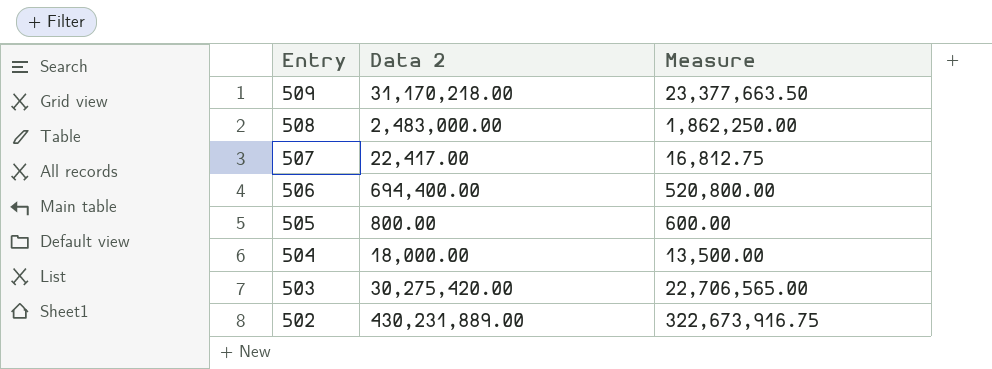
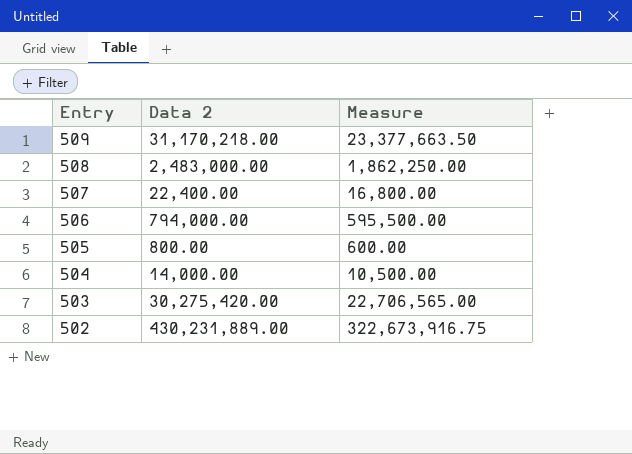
507 | Data 2: 22,417.00 -> 22,400.00
507 | Measure: 16,812.75 -> 16,800.00
506 | Data 2: 694,400.00 -> 794,000.00
506 | Measure: 520,800.00 -> 595,500.00
504 | Data 2: 18,000.00 -> 14,000.00
504 | Measure: 13,500.00 -> 10,500.00

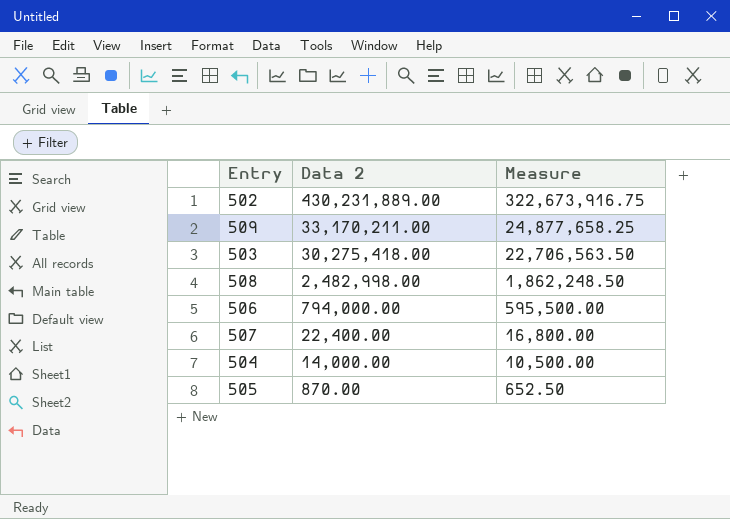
row order: Entry descending -> Data 2 descending
509 | Data 2: 31,170,218.00 -> 33,170,211.00
509 | Measure: 23,377,663.50 -> 24,877,658.25
503 | Data 2: 30,275,420.00 -> 30,275,418.00
503 | Measure: 22,706,565.00 -> 22,706,563.50
508 | Data 2: 2,483,000.00 -> 2,482,998.00
508 | Measure: 1,862,250.00 -> 1,862,248.50
505 | Data 2: 800.00 -> 870.00
505 | Measure: 600.00 -> 652.50

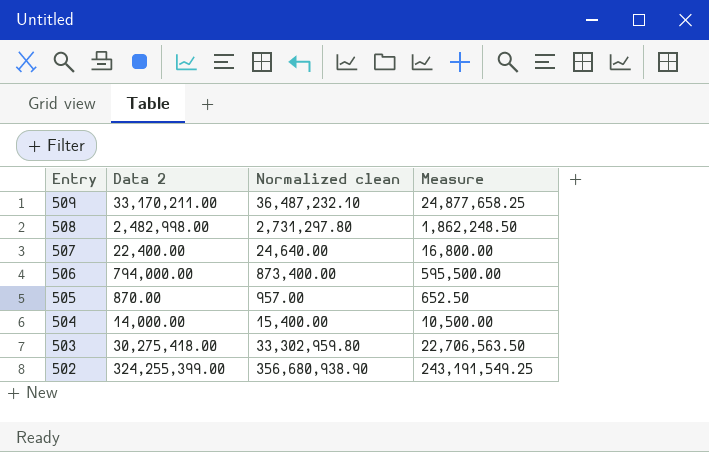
row order: Data 2 descending -> Entry descending
column Normalized clean | formula: none -> [Data 2] * 1.1
502 | Data 2: 430,231,889.00 -> 324,255,399.00
502 | Measure: 322,673,916.75 -> 243,191,549.25

